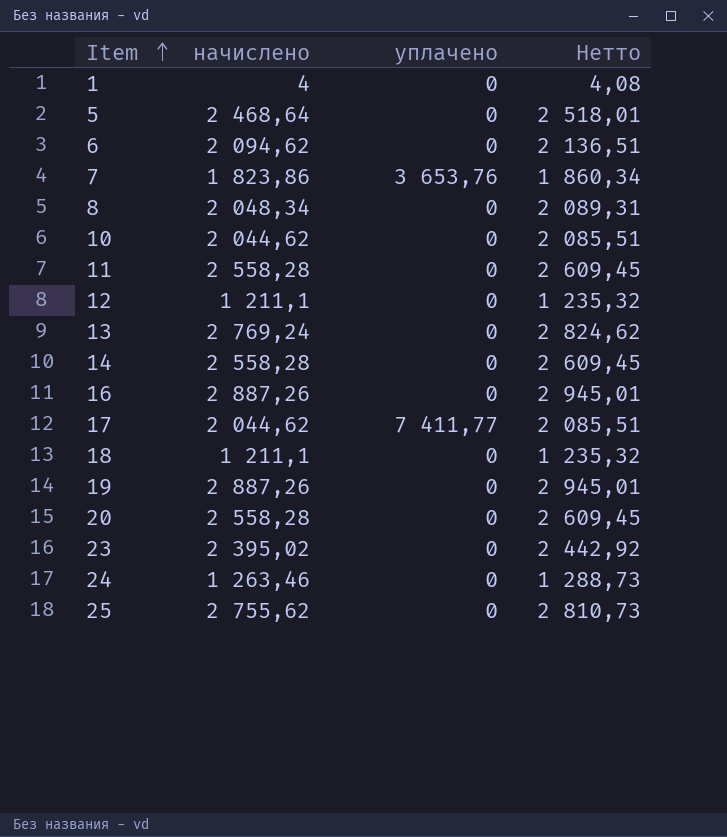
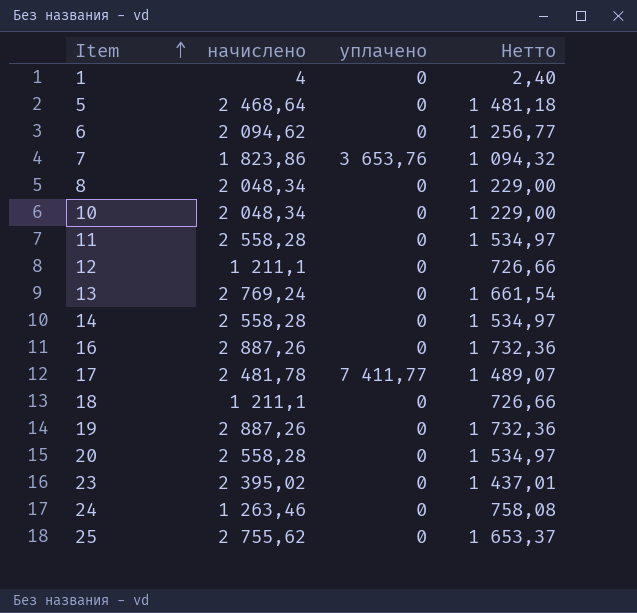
column Нетто | formula: [начислено] * 1,02 -> [начислено] * 0,6
10 | начислено: 2 044,62 -> 2 048,34
17 | начислено: 2 044,62 -> 2 481,78

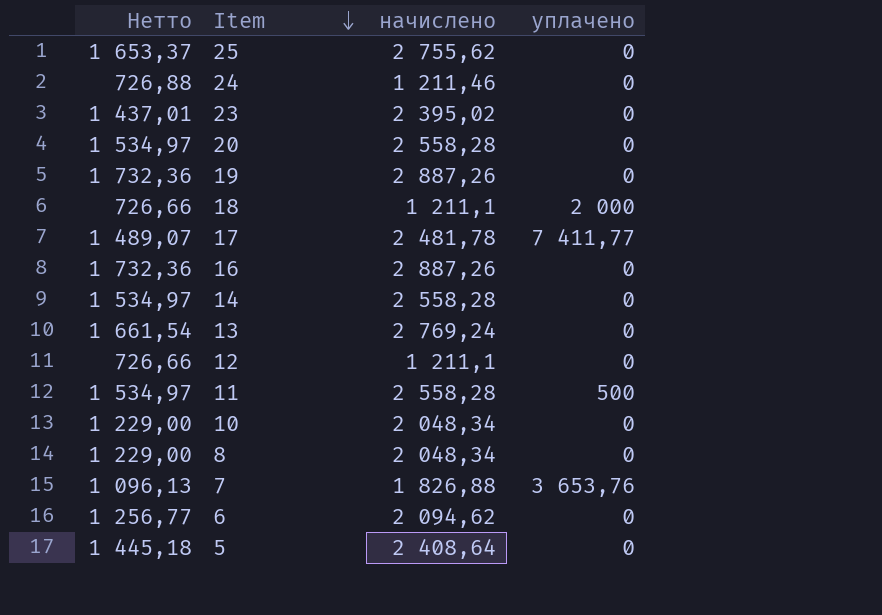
row order: Item ascending -> Item descending
column Нетто | position: 4 -> 1
row 1: 4 | 0 | 2,40 -> none
24 | Нетто: 758,08 -> 726,88
24 | начислено: 1 263,46 -> 1 211,46
18 | уплачено: 0 -> 2 000
11 | уплачено: 0 -> 500
7 | Нетто: 1 094,32 -> 1 096,13
7 | начислено: 1 823,86 -> 1 826,88
5 | Нетто: 1 481,18 -> 1 445,18
5 | начислено: 2 468,64 -> 2 408,64

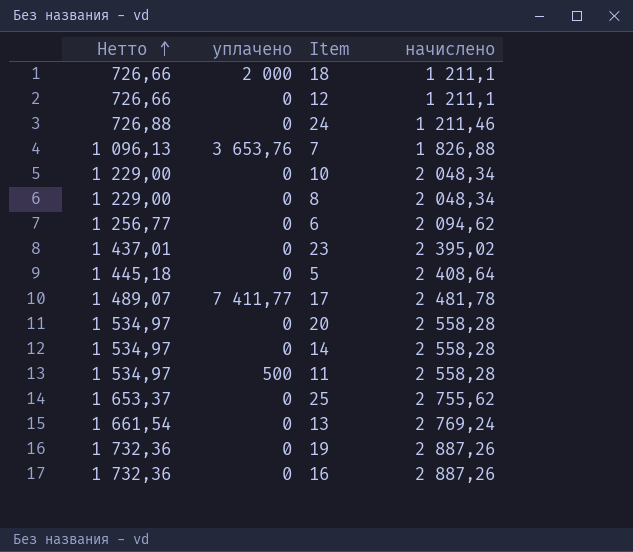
row order: Item descending -> Нетто ascending
column уплачено | position: 4 -> 2

